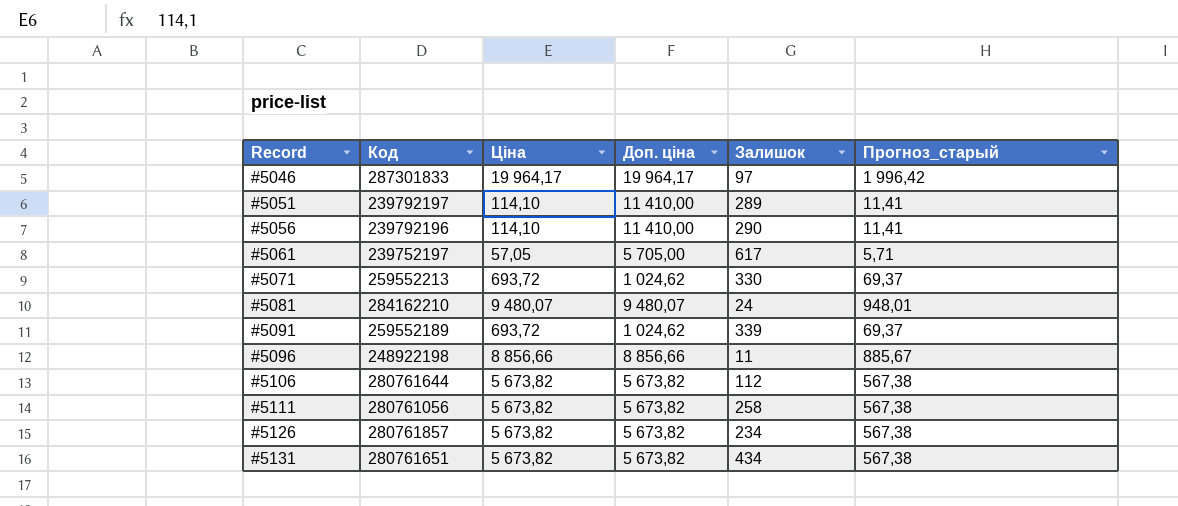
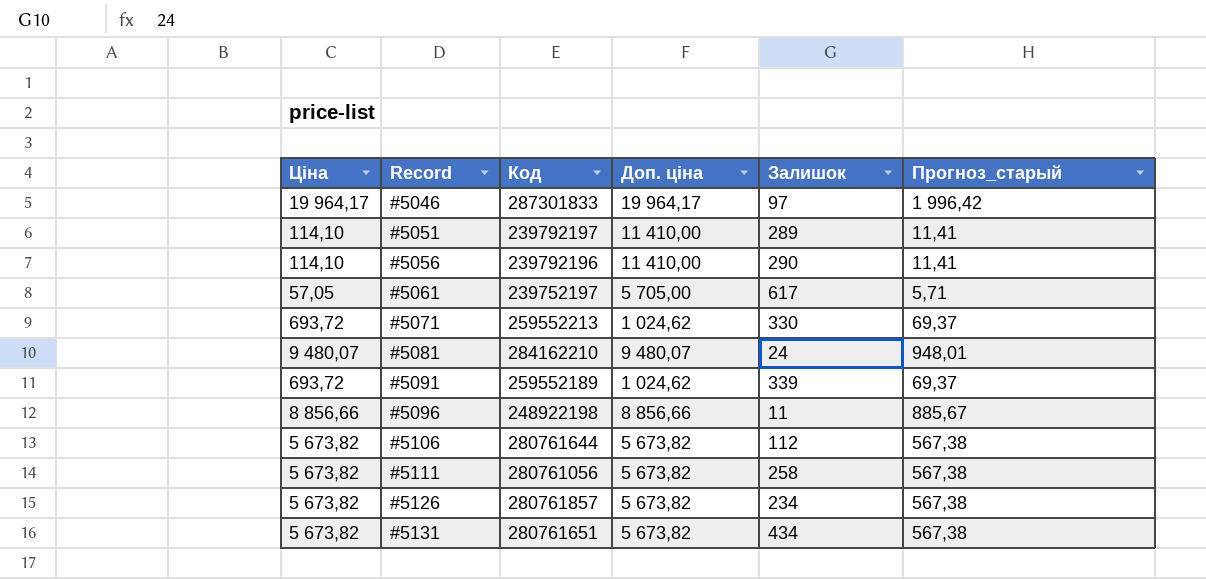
column Ціна | position: 3 -> 1

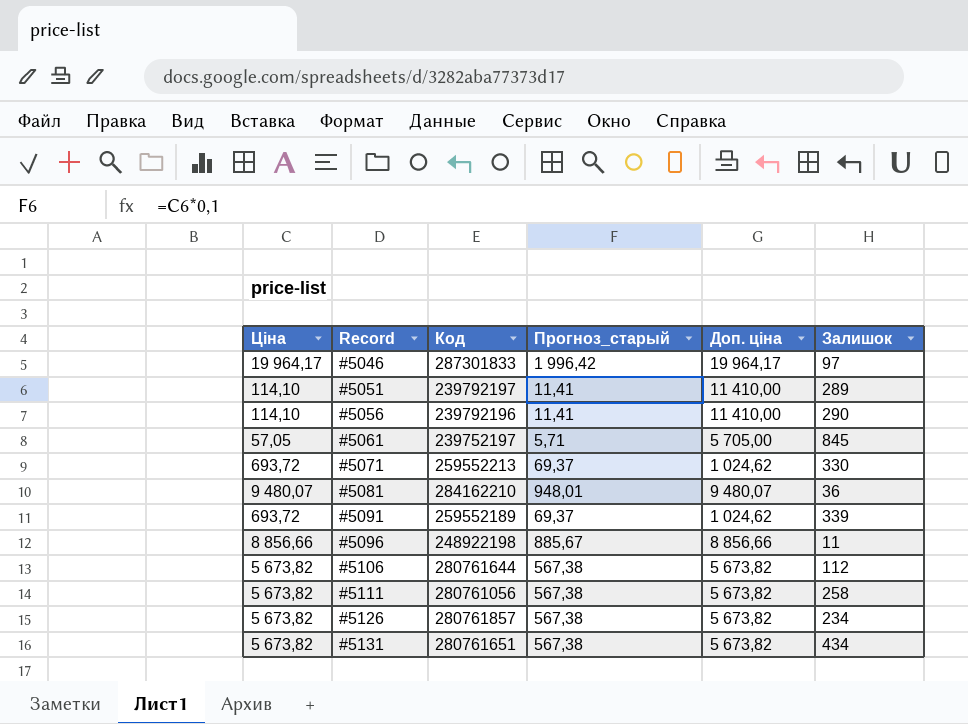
column Прогноз_старый | position: 6 -> 4
#5061 | Залишок: 617 -> 845
#5081 | Залишок: 24 -> 36

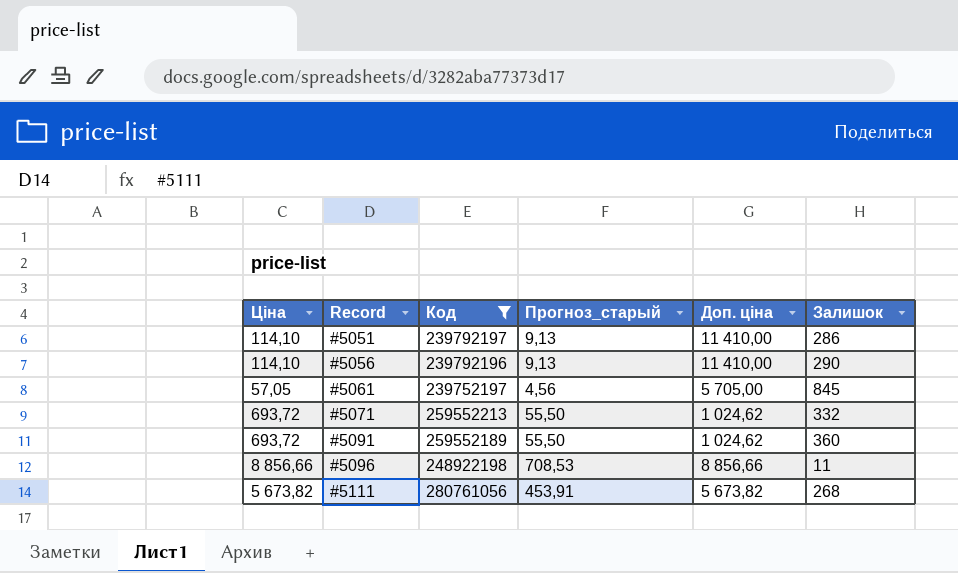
filter: none -> Код <= 280761056
column Прогноз_старый | formula: [Ціна] * 0,1 -> [Ціна] * 0,08
#5051 | Залишок: 289 -> 286
#5071 | Залишок: 330 -> 332
#5091 | Залишок: 339 -> 360
#5111 | Залишок: 258 -> 268

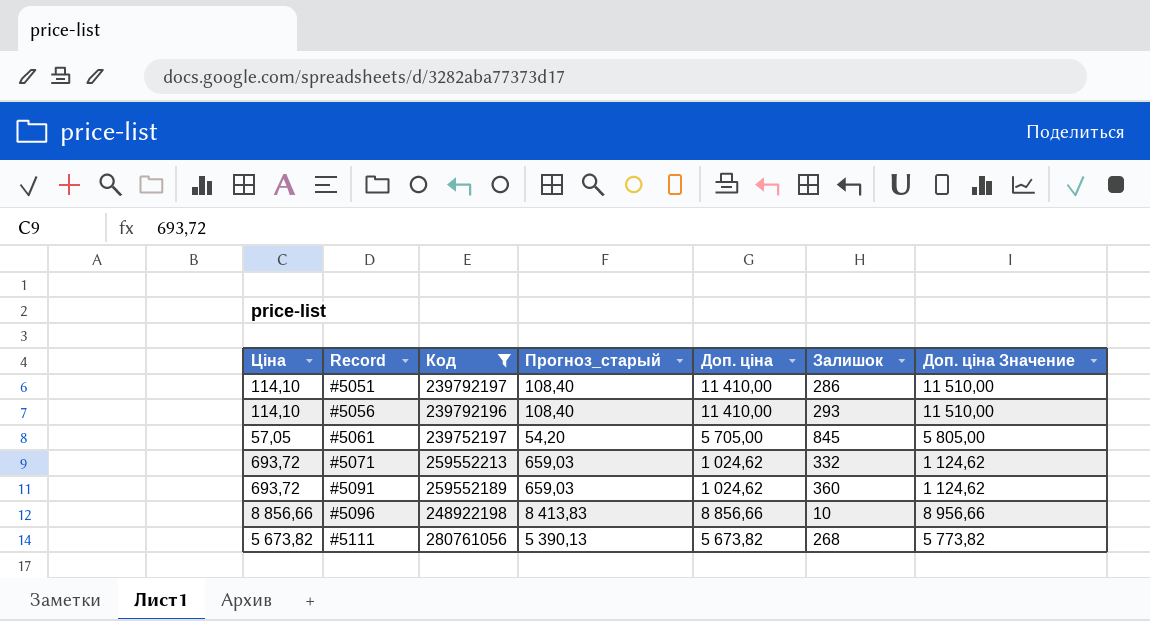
column Прогноз_старый | formula: [Ціна] * 0,08 -> [Ціна] * 0,95
column Доп. ціна Значение | formula: none -> [Доп. ціна] + 100
#5056 | Залишок: 290 -> 293
#5096 | Залишок: 11 -> 10

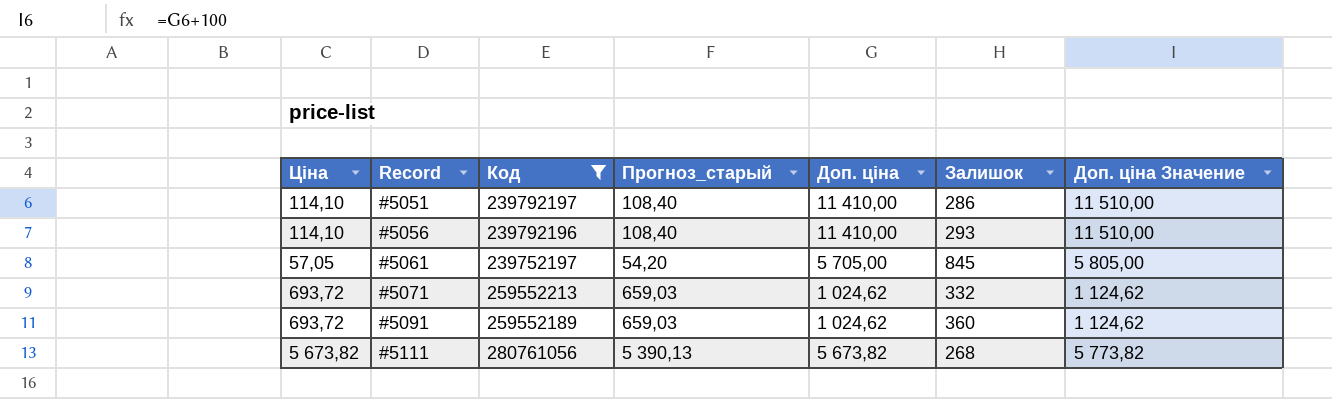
row #5096: 8 856,66 | 248922198 | 8 413,83 | 8 856,66 | 10 | 8 956,66 -> none

